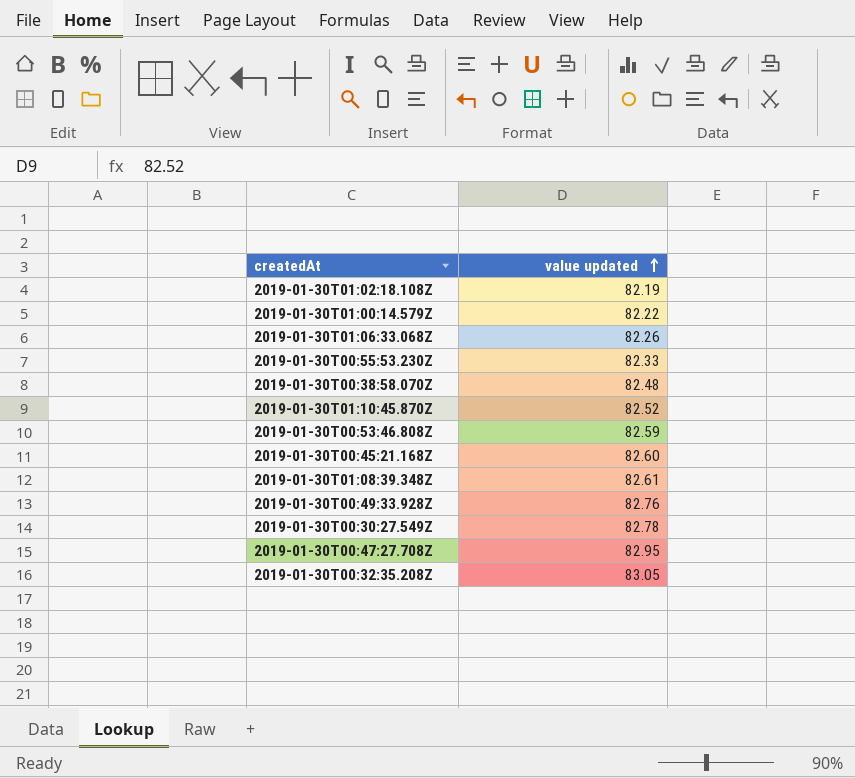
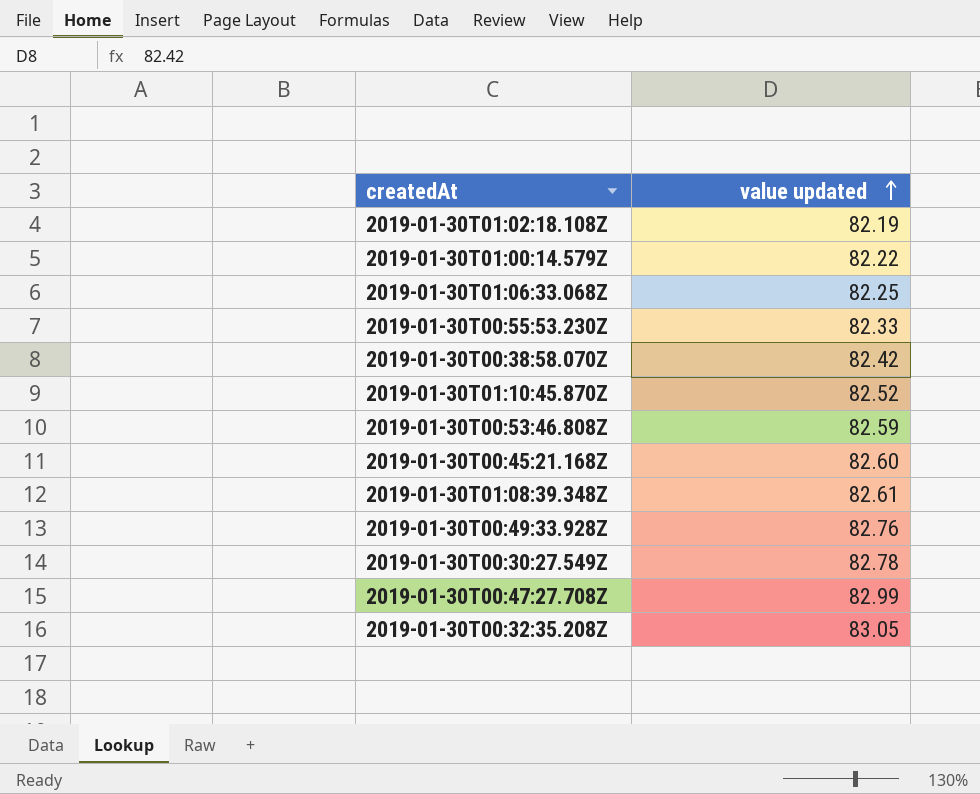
2019-01-30T01:06:33.068Z | value updated: 82.26 -> 82.25
2019-01-30T00:38:58.070Z | value updated: 82.48 -> 82.42
2019-01-30T00:47:27.708Z | value updated: 82.95 -> 82.99

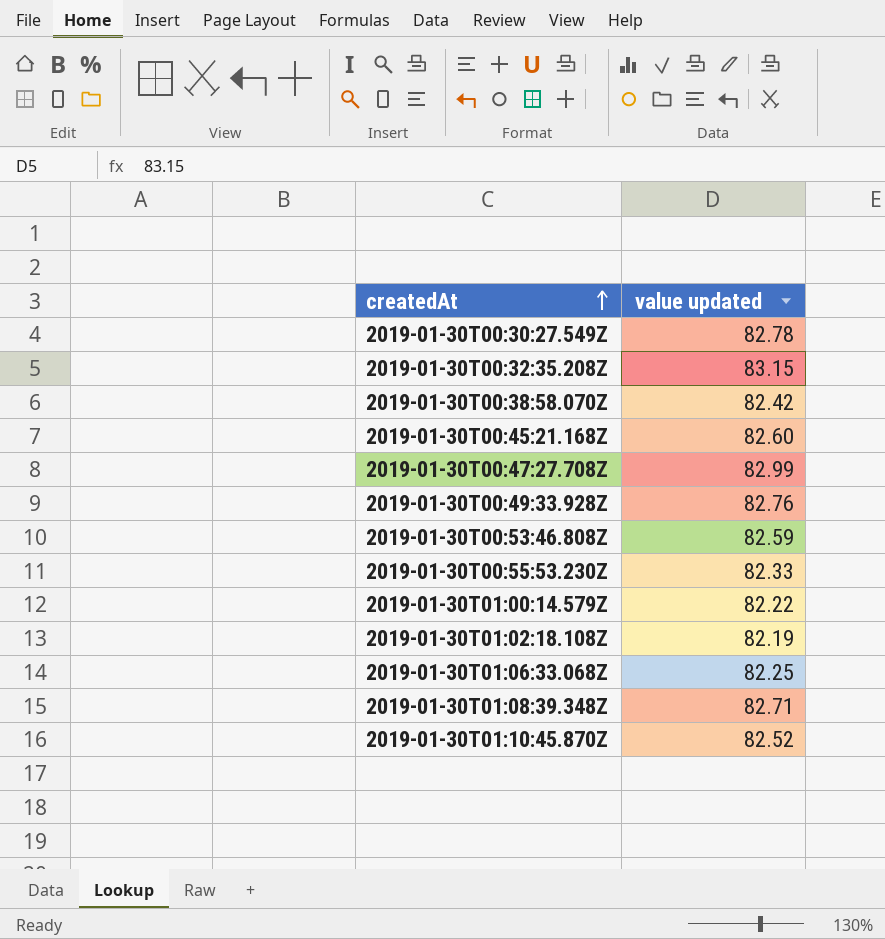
row order: value updated ascending -> createdAt ascending
2019-01-30T00:32:35.208Z | value updated: 83.05 -> 83.15
2019-01-30T01:08:39.348Z | value updated: 82.61 -> 82.71

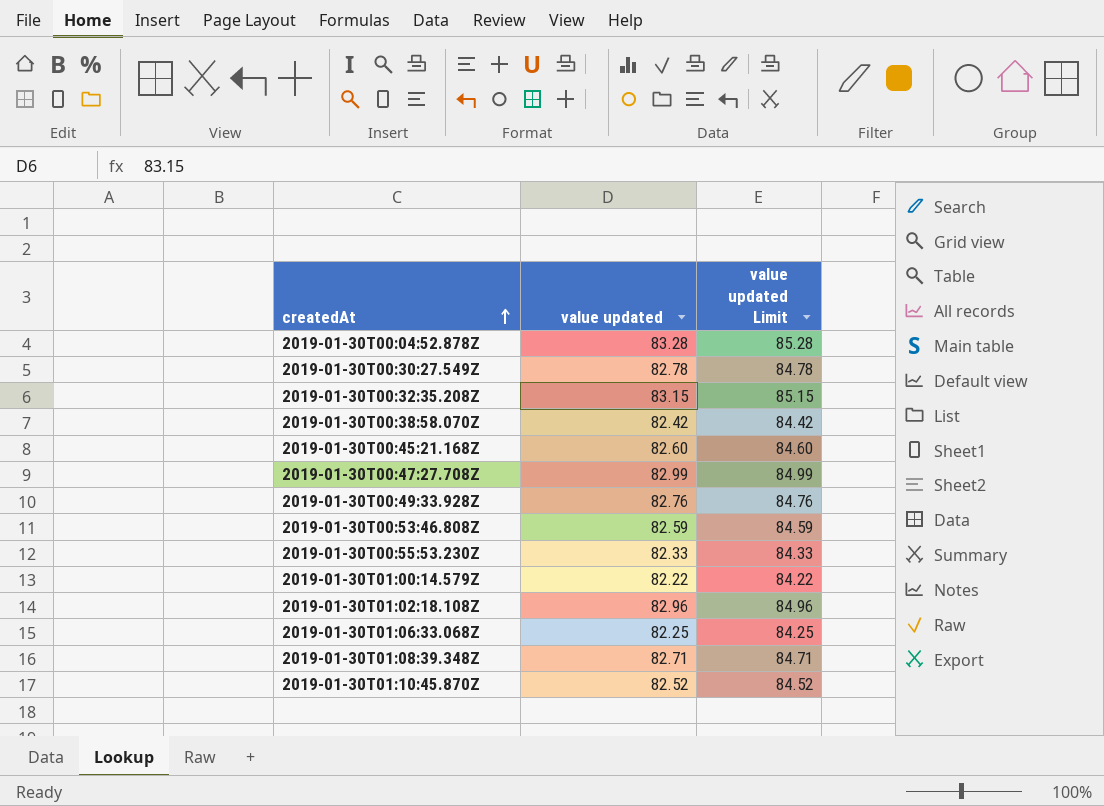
column value updated Limit | formula: none -> [value updated] + 2
row 2019-01-30T00:04:52.878Z: none -> 83.28 | 85.28
2019-01-30T01:02:18.108Z | value updated: 82.19 -> 82.96

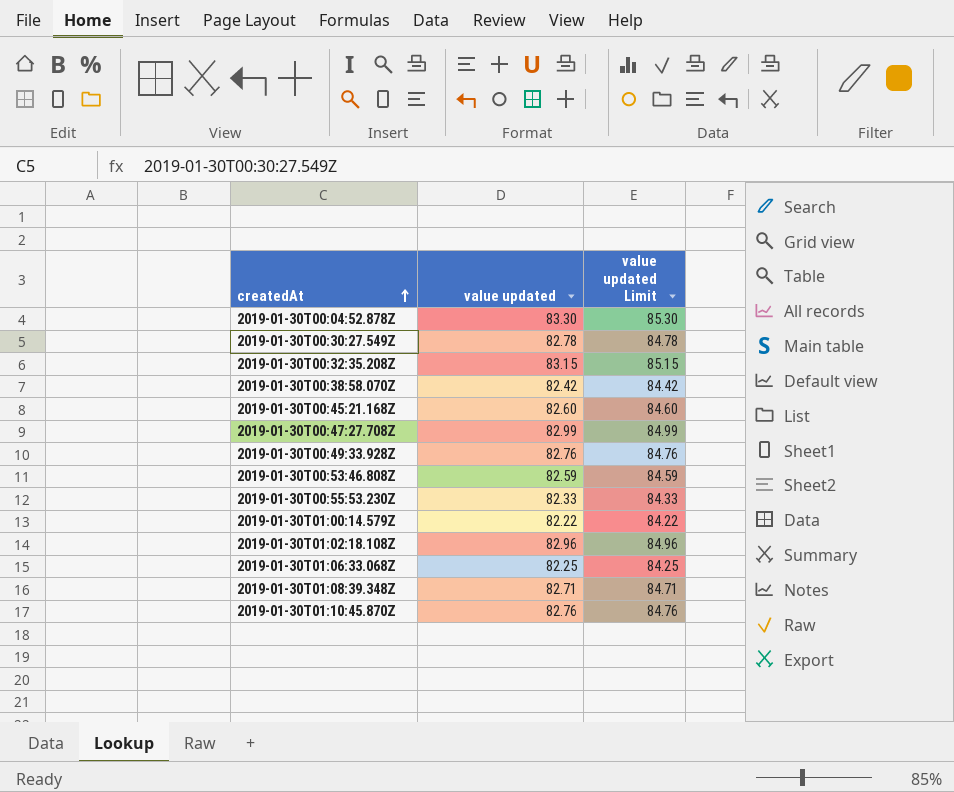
2019-01-30T00:04:52.878Z | value updated: 83.28 -> 83.30
2019-01-30T00:04:52.878Z | value updated Limit: 85.28 -> 85.30
2019-01-30T01:10:45.870Z | value updated: 82.52 -> 82.76
2019-01-30T01:10:45.870Z | value updated Limit: 84.52 -> 84.76

